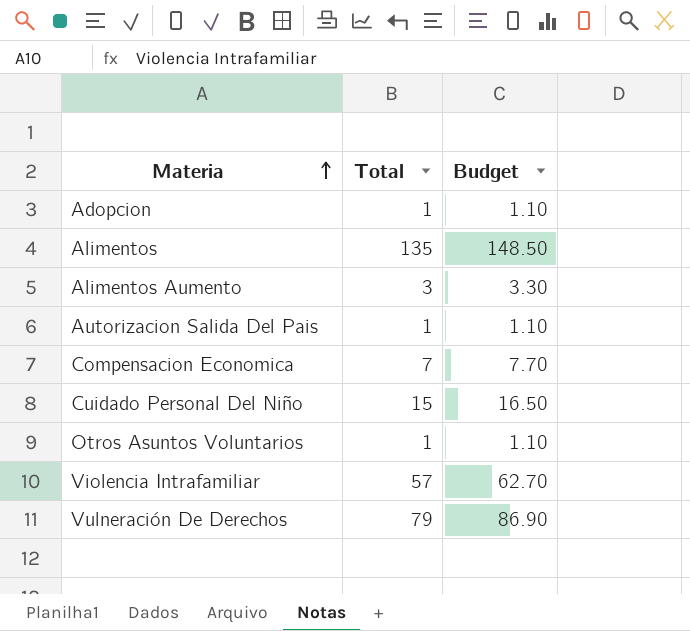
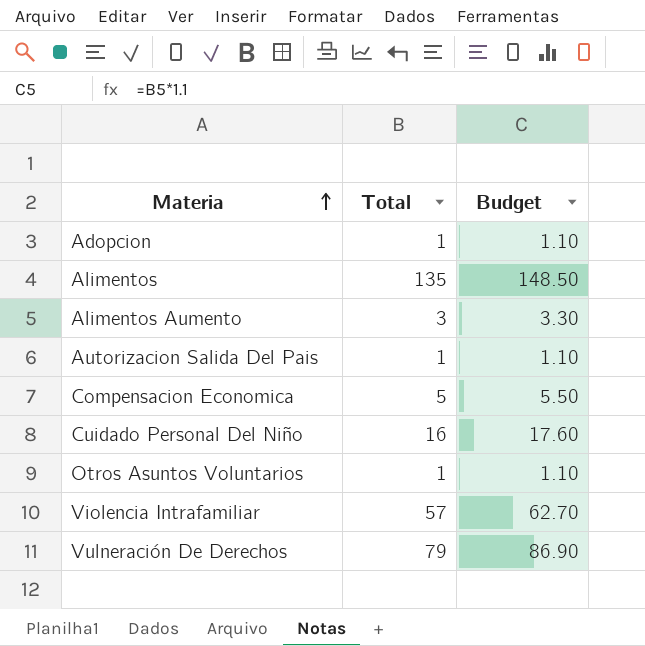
Compensacion Economica | Total: 7 -> 5
Compensacion Economica | Budget: 7.70 -> 5.50
Cuidado Personal Del Niño | Total: 15 -> 16
Cuidado Personal Del Niño | Budget: 16.50 -> 17.60

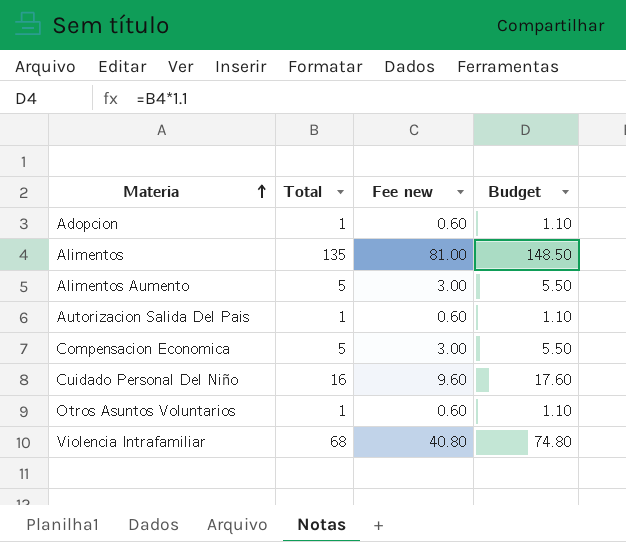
column Fee new | formula: none -> [Total] * 0.6
row Vulneración De Derechos: 79 | 86.90 -> none
Alimentos Aumento | Total: 3 -> 5
Alimentos Aumento | Budget: 3.30 -> 5.50
Violencia Intrafamiliar | Total: 57 -> 68
Violencia Intrafamiliar | Budget: 62.70 -> 74.80

